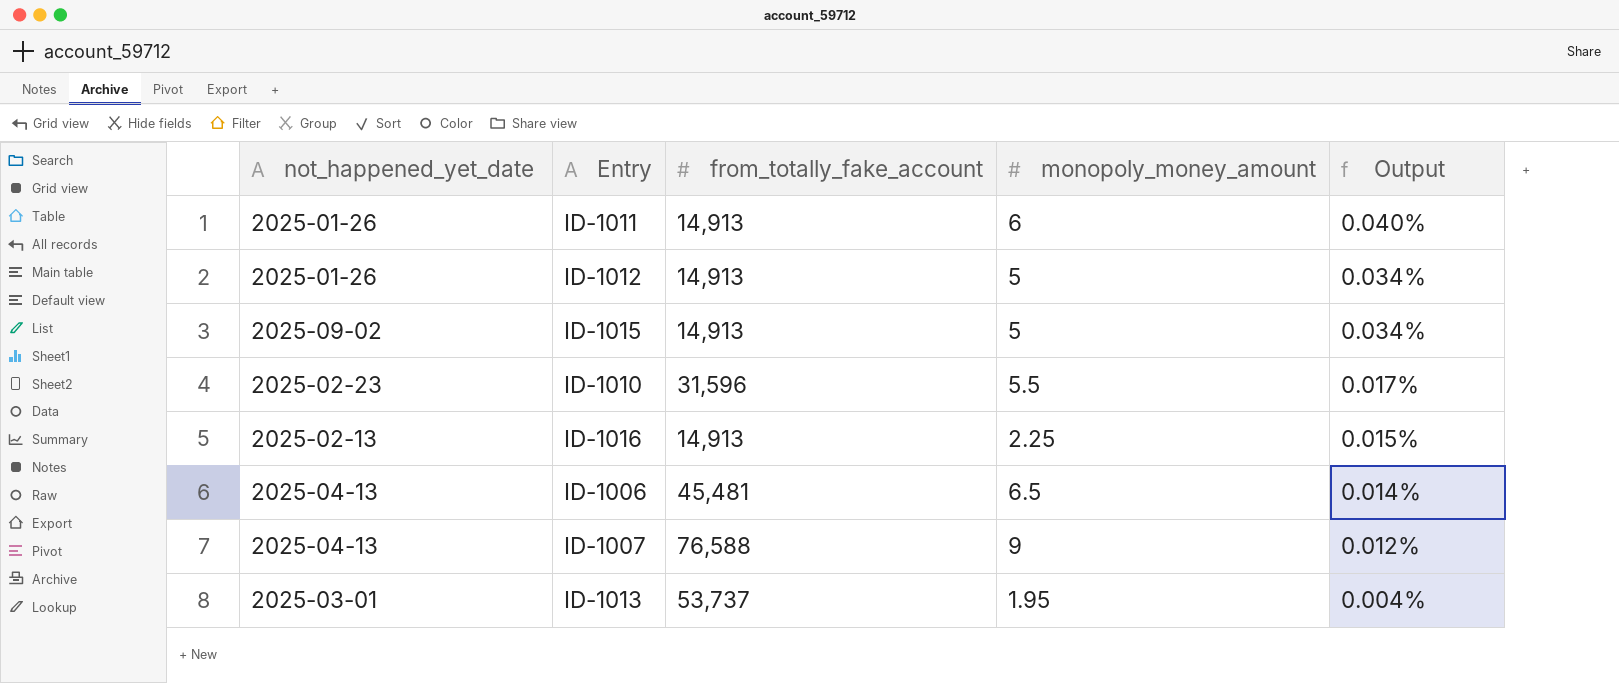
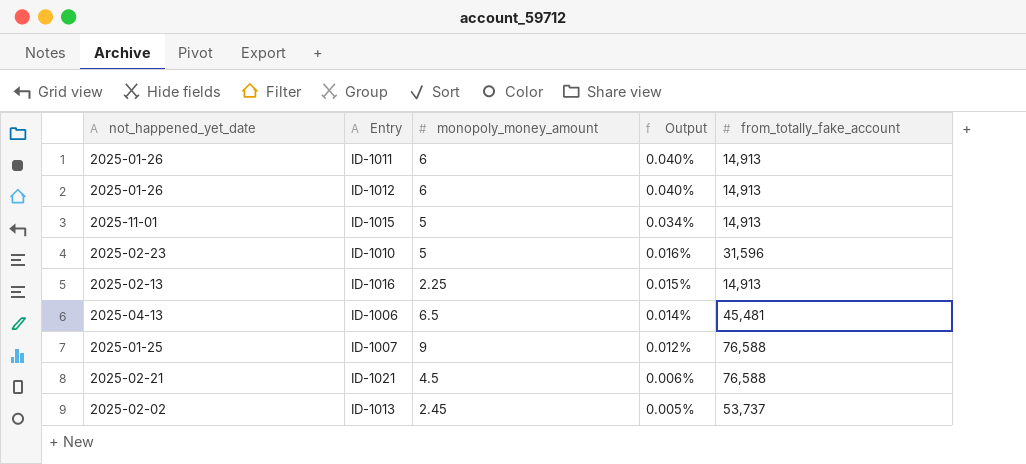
column from_totally_fake_account | position: 3 -> 5
ID-1012 | monopoly_money_amount: 5 -> 6
ID-1012 | Output: 0.034% -> 0.040%
ID-1015 | not_happened_yet_date: 2025-09-02 -> 2025-11-01
ID-1010 | monopoly_money_amount: 5.5 -> 5
ID-1010 | Output: 0.017% -> 0.016%
ID-1007 | not_happened_yet_date: 2025-04-13 -> 2025-01-25
row ID-1021: none -> 2025-02-21 | 4.5 | 0.006% | 76,588
ID-1013 | not_happened_yet_date: 2025-03-01 -> 2025-02-02
ID-1013 | monopoly_money_amount: 1.95 -> 2.45
ID-1013 | Output: 0.004% -> 0.005%

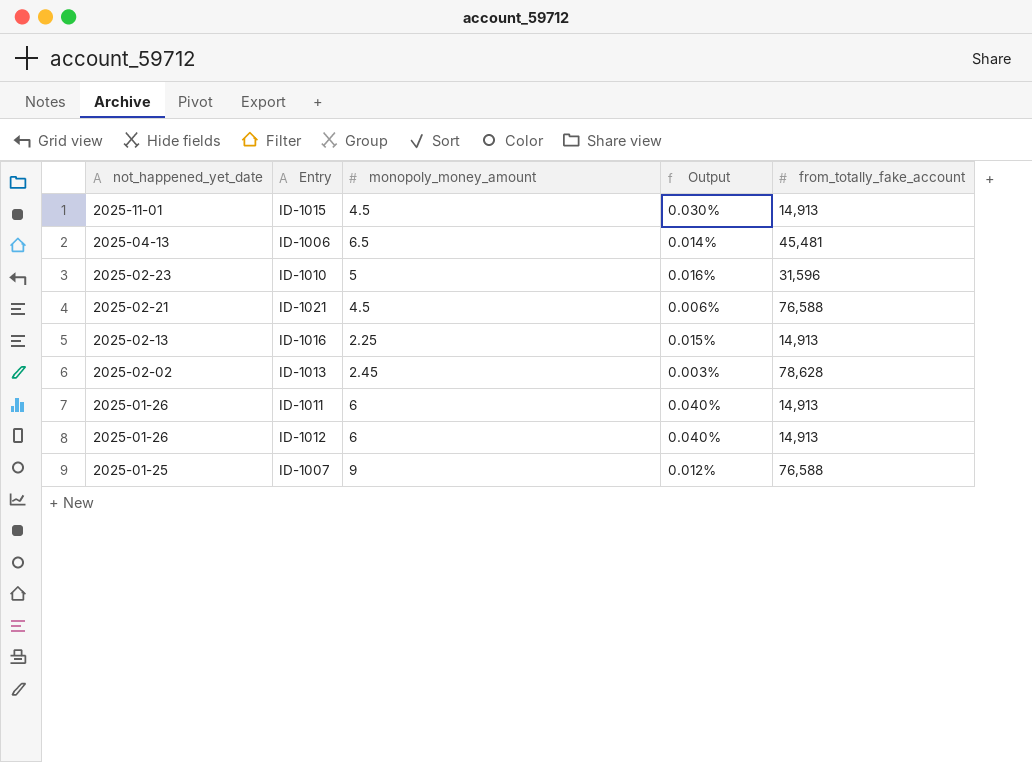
row order: Output descending -> not_happened_yet_date descending
ID-1015 | monopoly_money_amount: 5 -> 4.5
ID-1015 | Output: 0.034% -> 0.030%
ID-1013 | Output: 0.005% -> 0.003%
ID-1013 | from_totally_fake_account: 53,737 -> 78,628

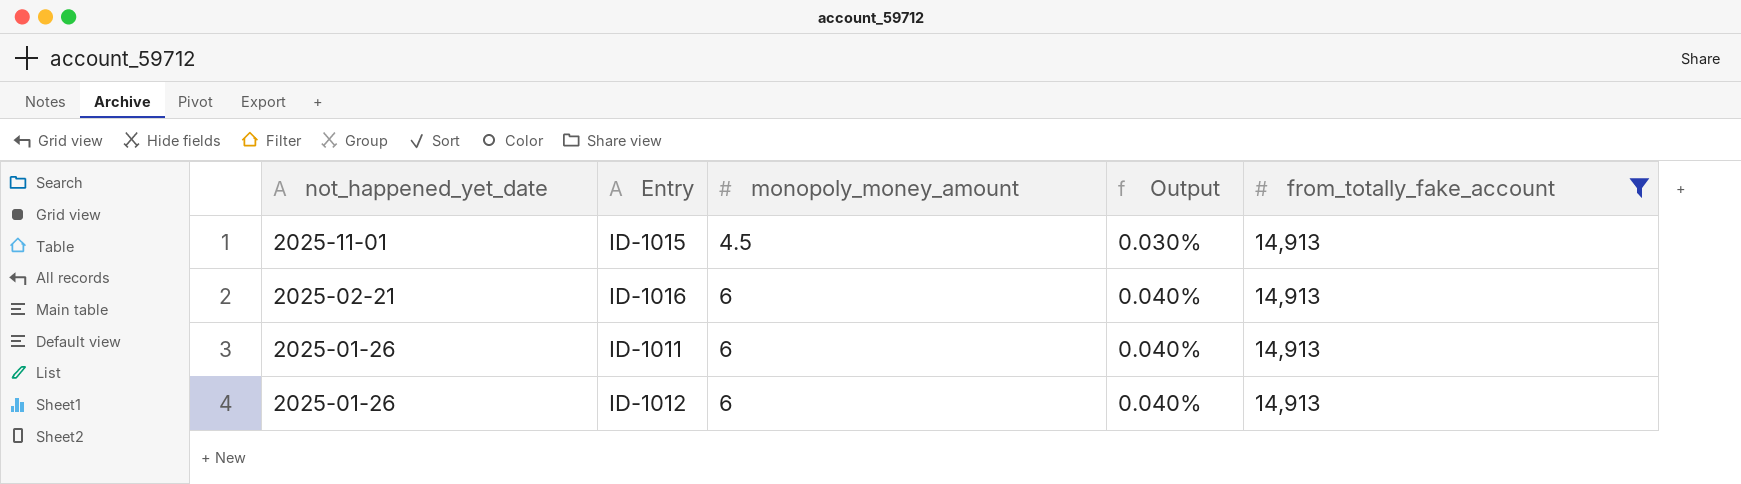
filter: none -> from_totally_fake_account = 14,913
ID-1016 | not_happened_yet_date: 2025-02-13 -> 2025-02-21
ID-1016 | monopoly_money_amount: 2.25 -> 6
ID-1016 | Output: 0.015% -> 0.040%

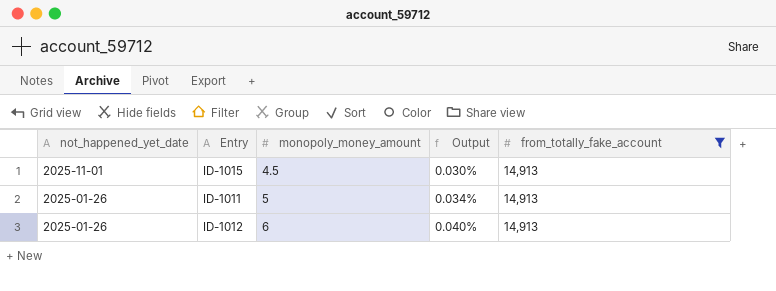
row ID-1016: 2025-02-21 | 6 | 0.040% | 14,913 -> none
ID-1011 | monopoly_money_amount: 6 -> 5
ID-1011 | Output: 0.040% -> 0.034%

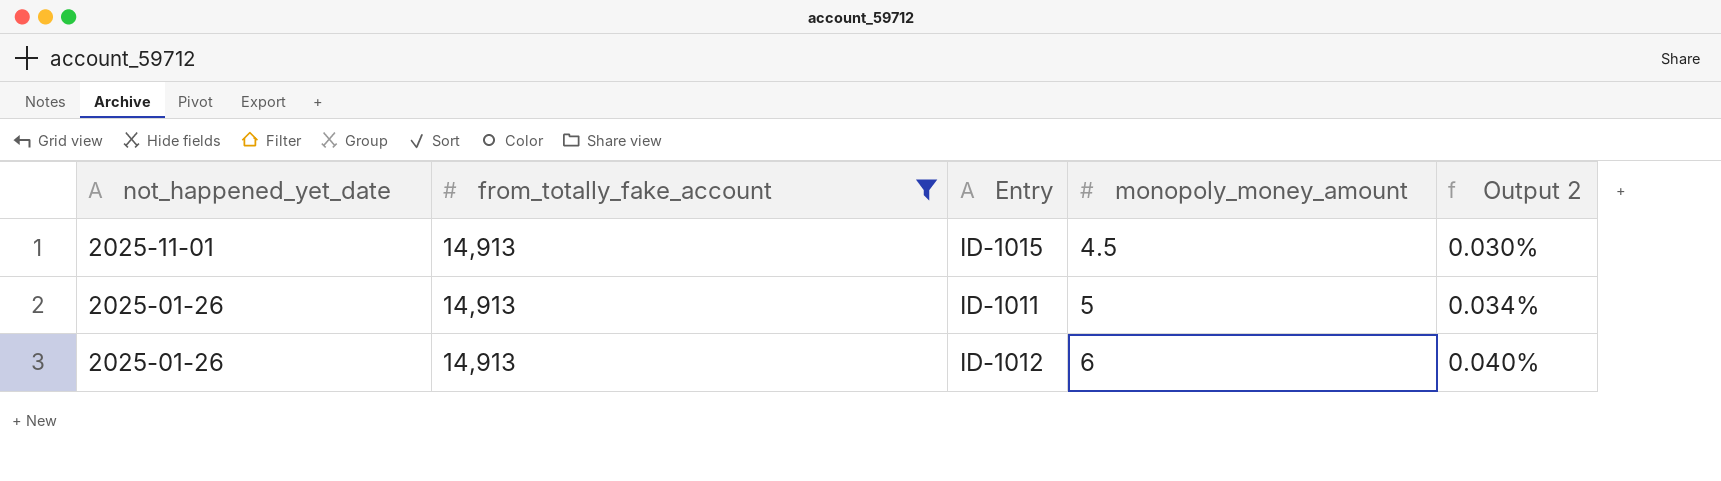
column from_totally_fake_account | position: 5 -> 2
column name: Output -> Output 2

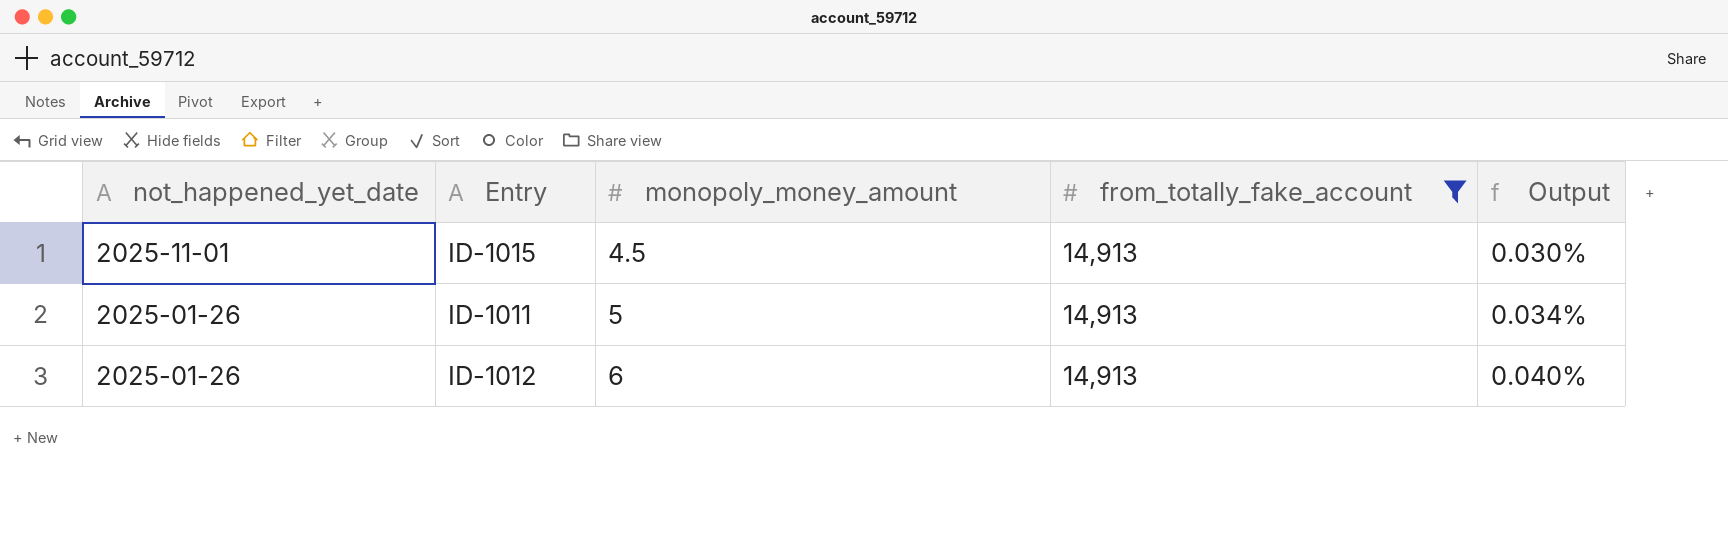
column from_totally_fake_account | position: 2 -> 4
column name: Output 2 -> Output

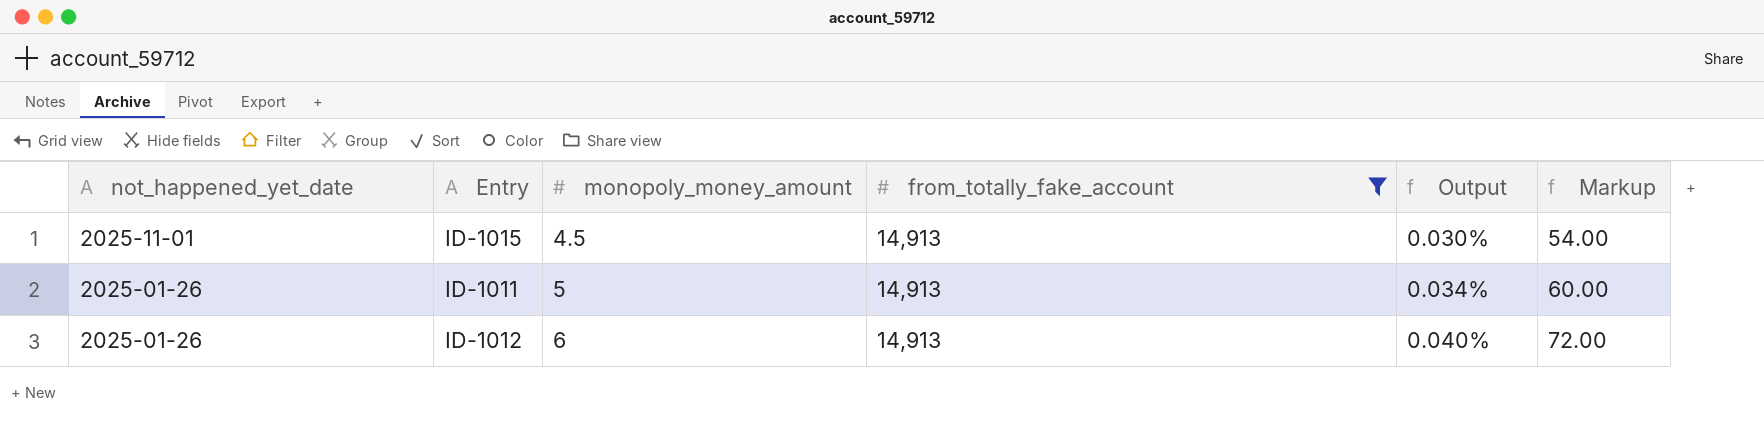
column Markup | formula: none -> [monopoly_money_amount] * 12

